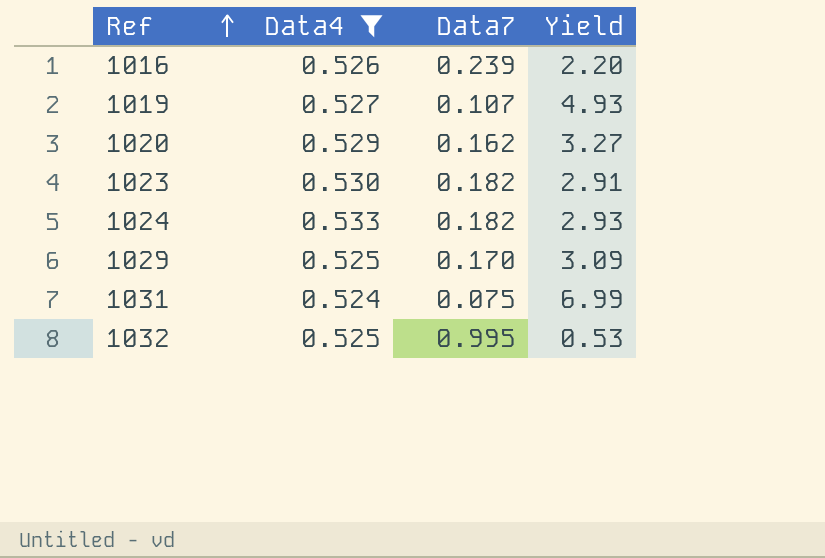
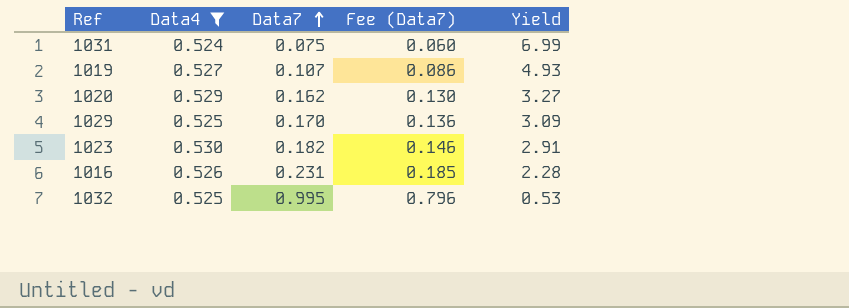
row order: Ref ascending -> Data7 ascending
column Fee (Data7) | formula: none -> [Data7] * 0.8
row 1024: 0.533 | 0.182 | 2.93 -> none
1016 | Data7: 0.239 -> 0.231
1016 | Yield: 2.20 -> 2.28

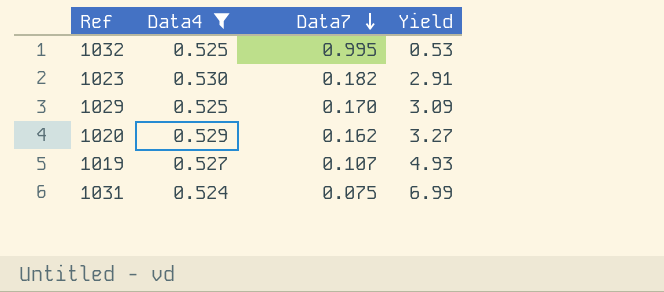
row order: Data7 ascending -> Data7 descending
column Fee (Data7) | formula: [Data7] * 0.8 -> none
row 1016: 0.526 | 0.231 | 0.185 | 2.28 -> none

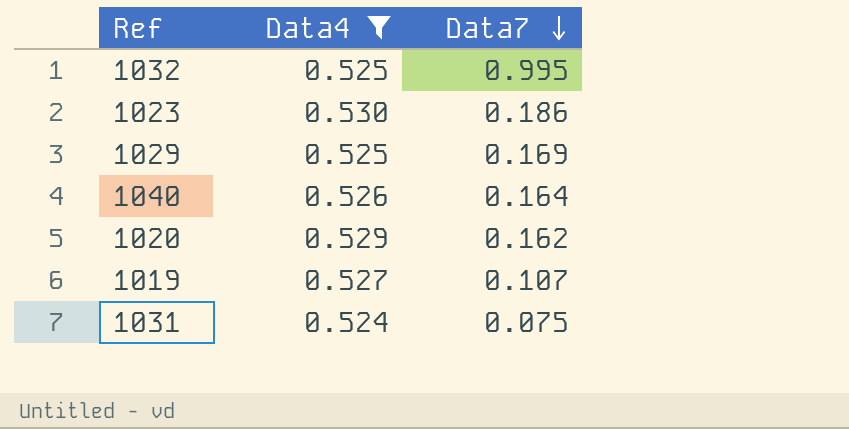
column Yield | formula: [Data4] / [Data7] -> none
1023 | Data7: 0.182 -> 0.186
1029 | Data7: 0.170 -> 0.169
row 1040: none -> 0.526 | 0.164

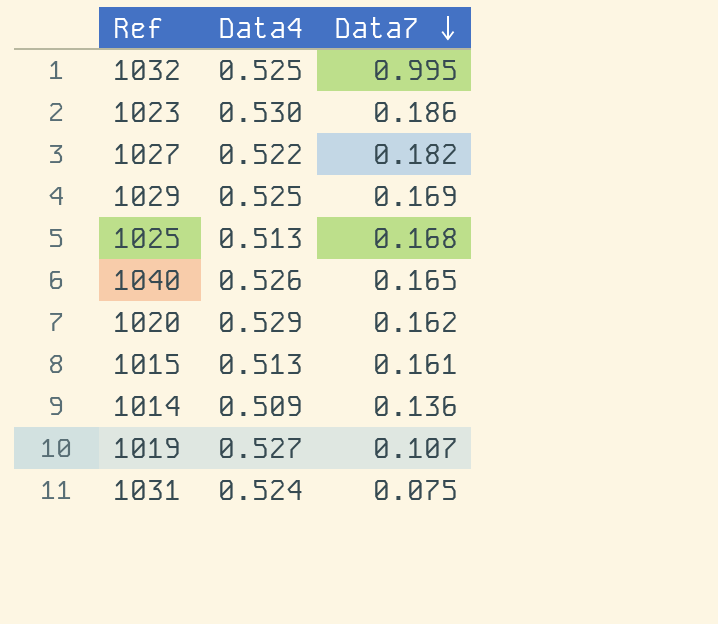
filter: Data4 >= 0.524 -> none
1040 | Data7: 0.164 -> 0.165

